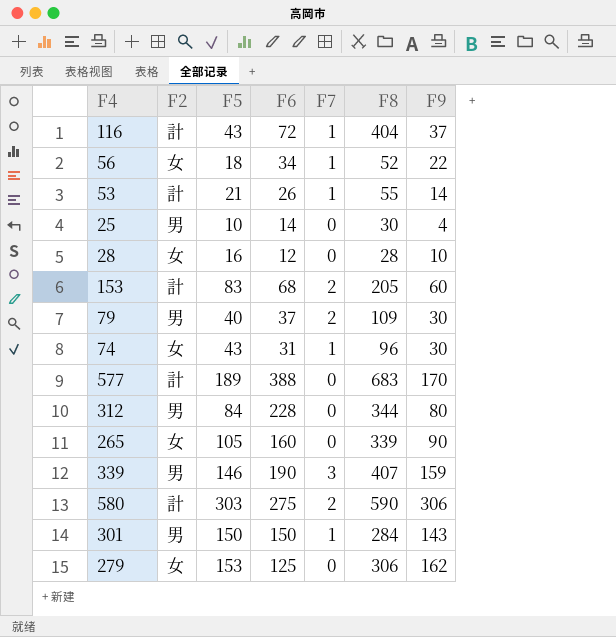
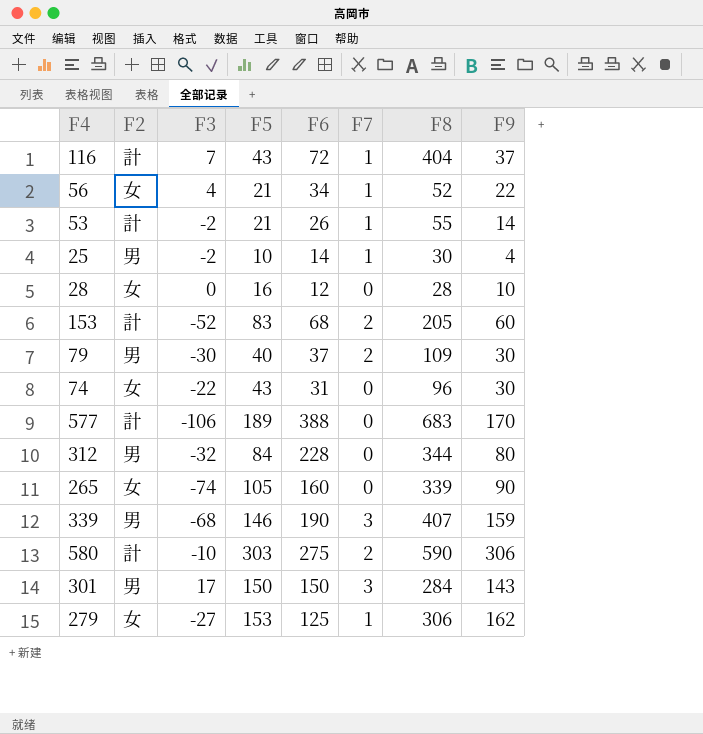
column F3 | position: none -> 3
56 | F5: 18 -> 21
25 | F7: 0 -> 1
74 | F7: 1 -> 0
301 | F7: 1 -> 3
279 | F7: 0 -> 1

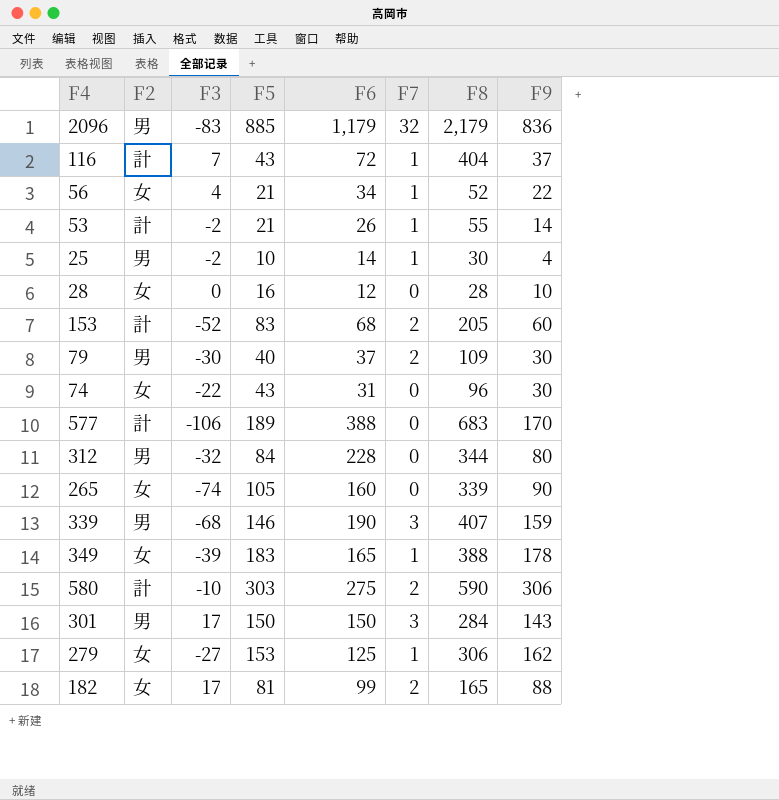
row 2096: none -> 男 | -83 | 885 | 1,179 | 32 | 2,179 | 836
row 349: none -> 女 | -39 | 183 | 165 | 1 | 388 | 178
row 182: none -> 女 | 17 | 81 | 99 | 2 | 165 | 88

